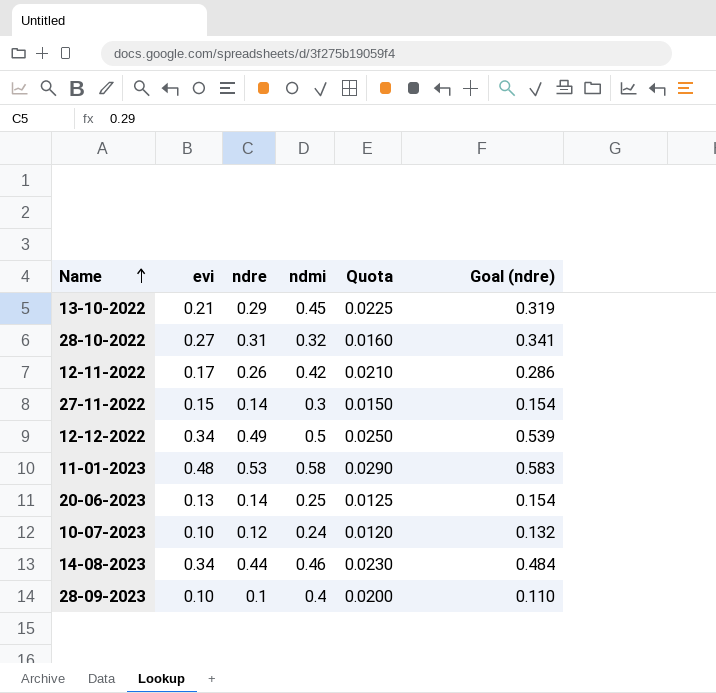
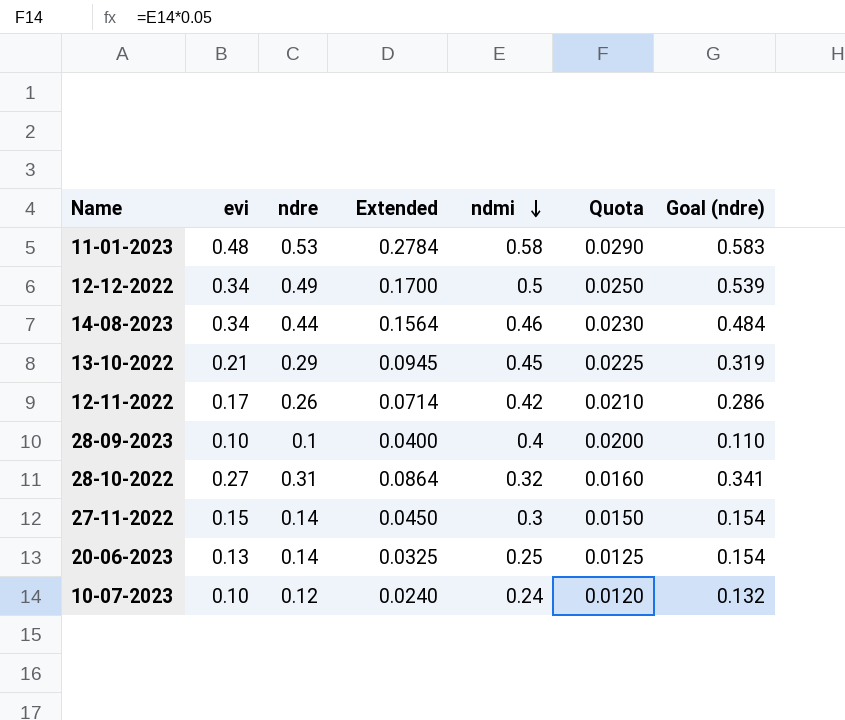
row order: Name ascending -> ndmi descending
column Extended | formula: none -> [evi] * [ndmi]

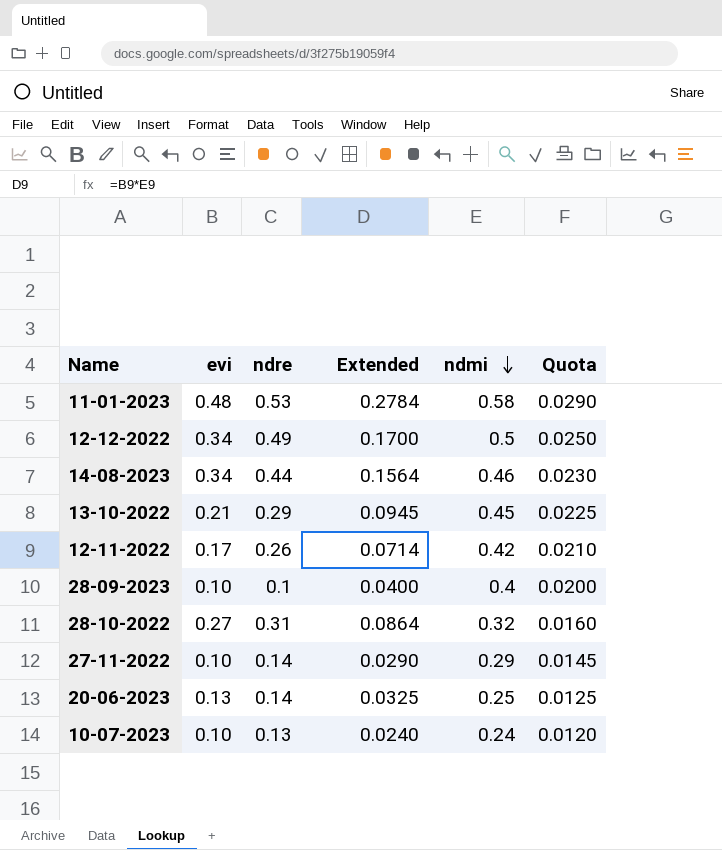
column Goal (ndre) | formula: [ndre] * 1.1 -> none
27-11-2022 | evi: 0.15 -> 0.10
27-11-2022 | Extended: 0.0450 -> 0.0290
27-11-2022 | ndmi: 0.3 -> 0.29
27-11-2022 | Quota: 0.0150 -> 0.0145
10-07-2023 | ndre: 0.12 -> 0.13

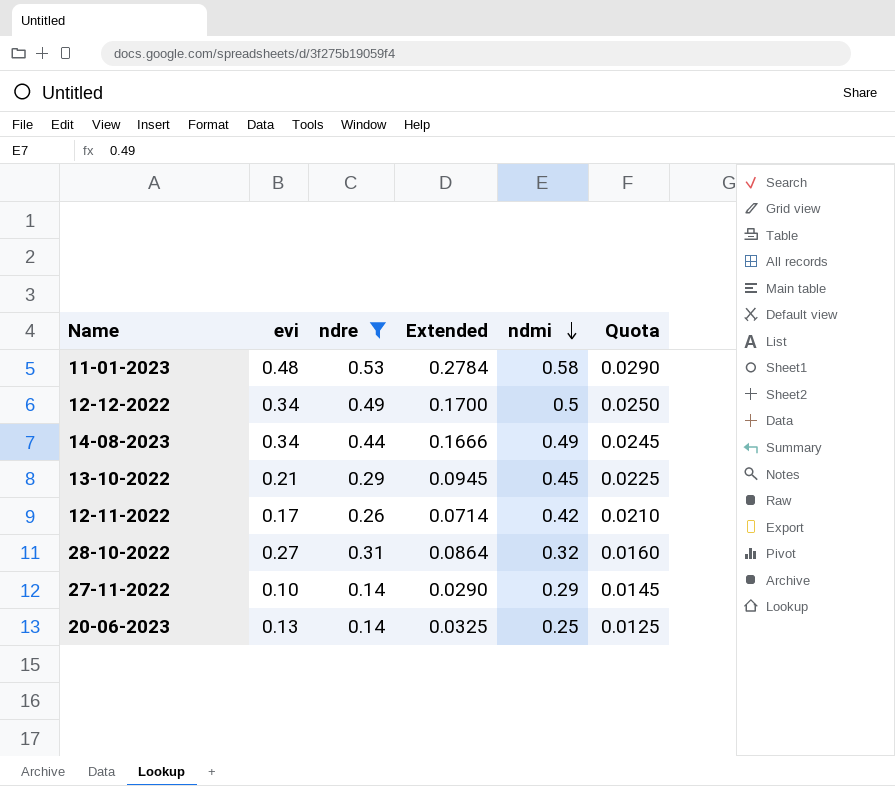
filter: none -> ndre >= 0.14
14-08-2023 | Extended: 0.1564 -> 0.1666
14-08-2023 | ndmi: 0.46 -> 0.49
14-08-2023 | Quota: 0.0230 -> 0.0245

